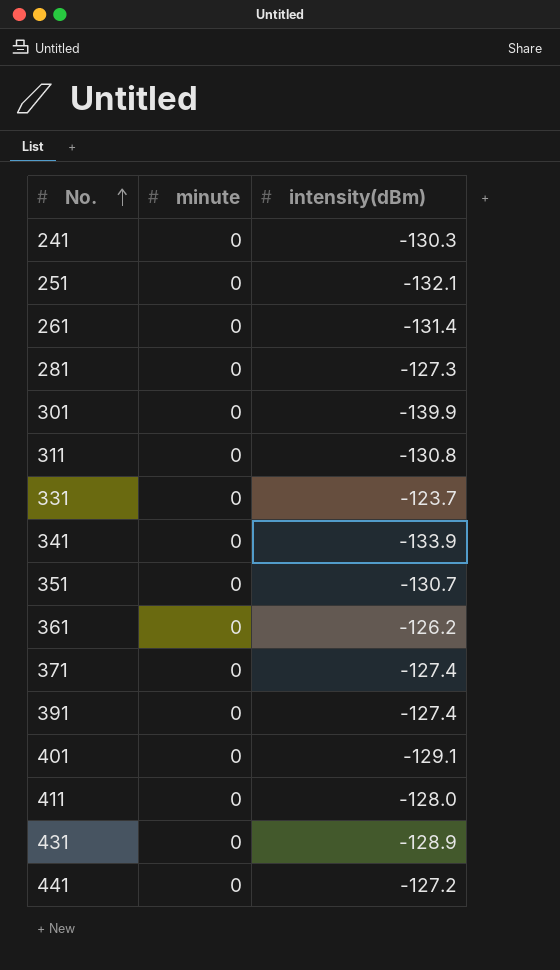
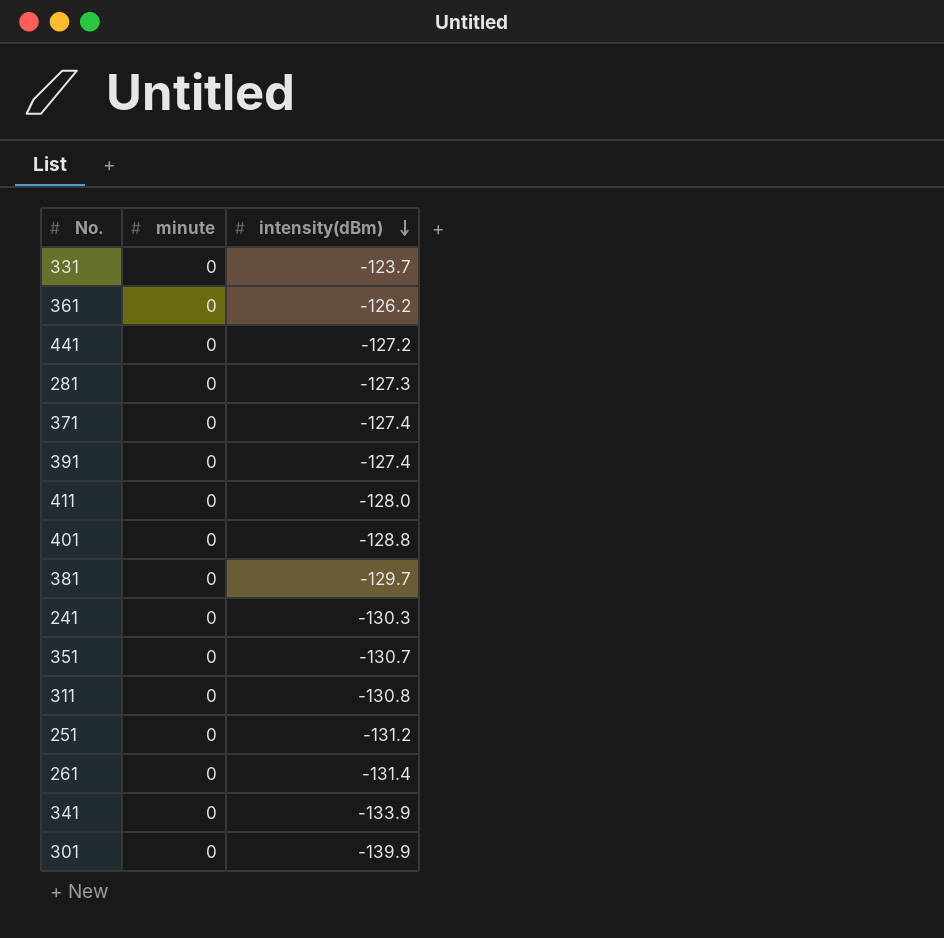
row order: No. ascending -> intensity(dBm) descending
row 431: 0 | -128.9 -> none
401 | intensity(dBm): -129.1 -> -128.8
row 381: none -> 0 | -129.7
251 | intensity(dBm): -132.1 -> -131.2

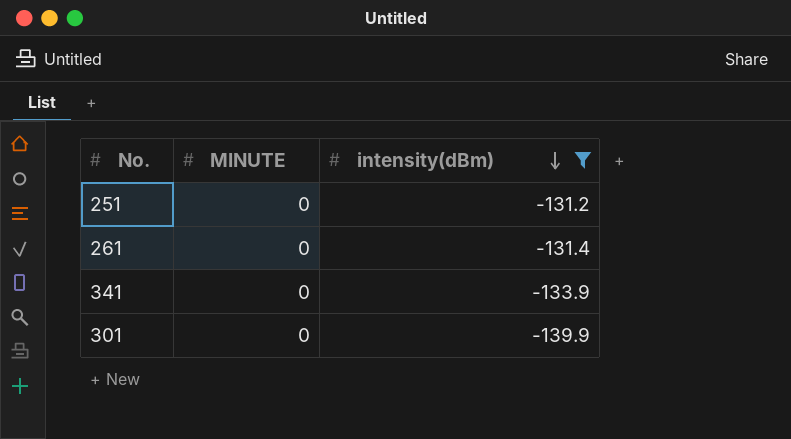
filter: none -> intensity(dBm) <= -131.2
column name: minute -> MINUTE

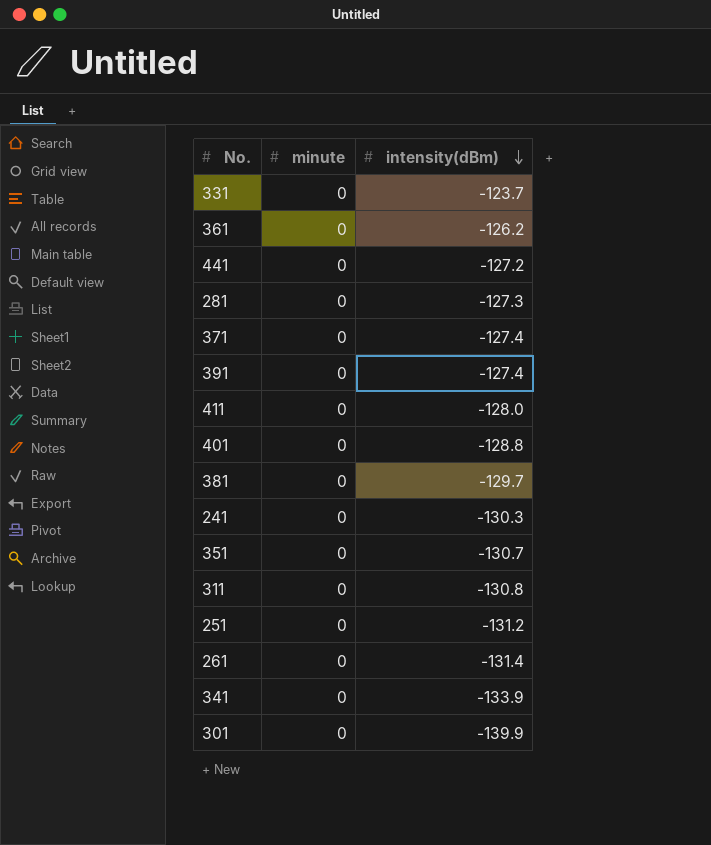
filter: intensity(dBm) <= -131.2 -> none
column name: MINUTE -> minute

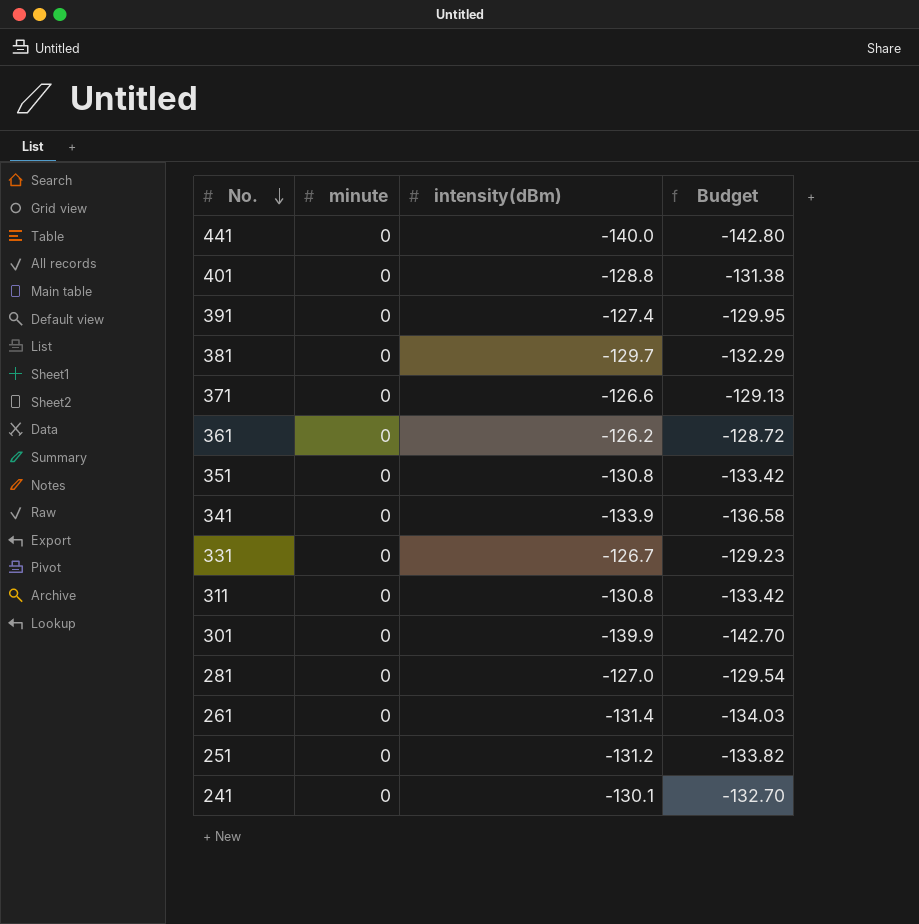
row order: intensity(dBm) descending -> No. descending
column Budget | formula: none -> [intensity(dBm)] * 1.02
row 411: 0 | -128.0 -> none
441 | intensity(dBm): -127.2 -> -140.0
371 | intensity(dBm): -127.4 -> -126.6
351 | intensity(dBm): -130.7 -> -130.8
331 | intensity(dBm): -123.7 -> -126.7
281 | intensity(dBm): -127.3 -> -127.0
241 | intensity(dBm): -130.3 -> -130.1

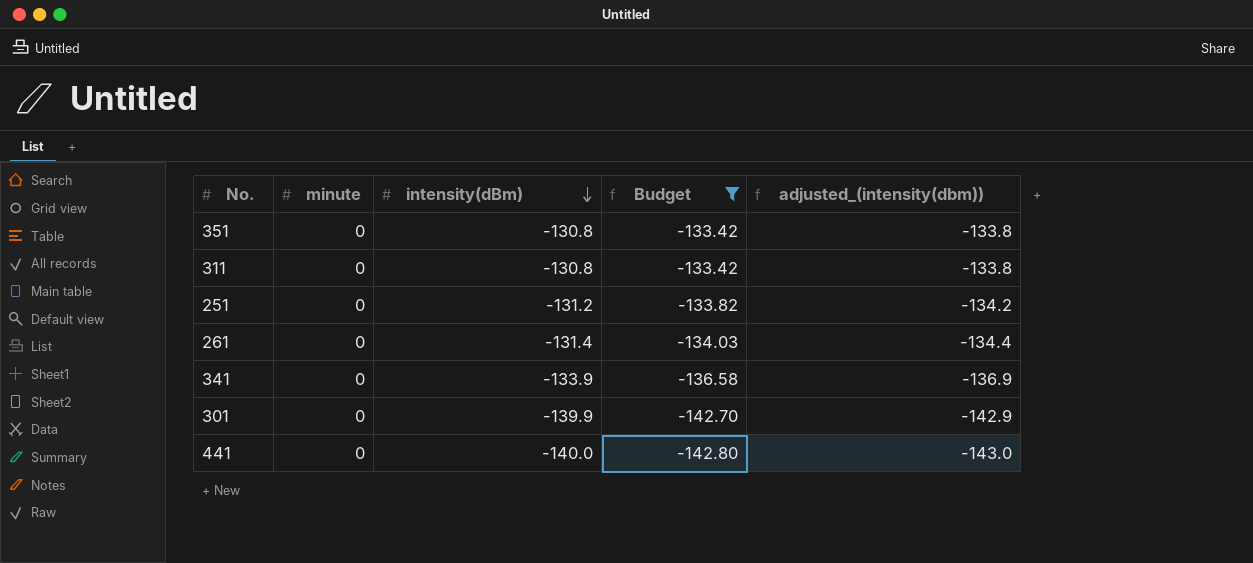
filter: none -> Budget <= -133.42
row order: No. descending -> intensity(dBm) descending
column adjusted_(intensity(dbm)) | formula: none -> [intensity(dBm)] - 3

